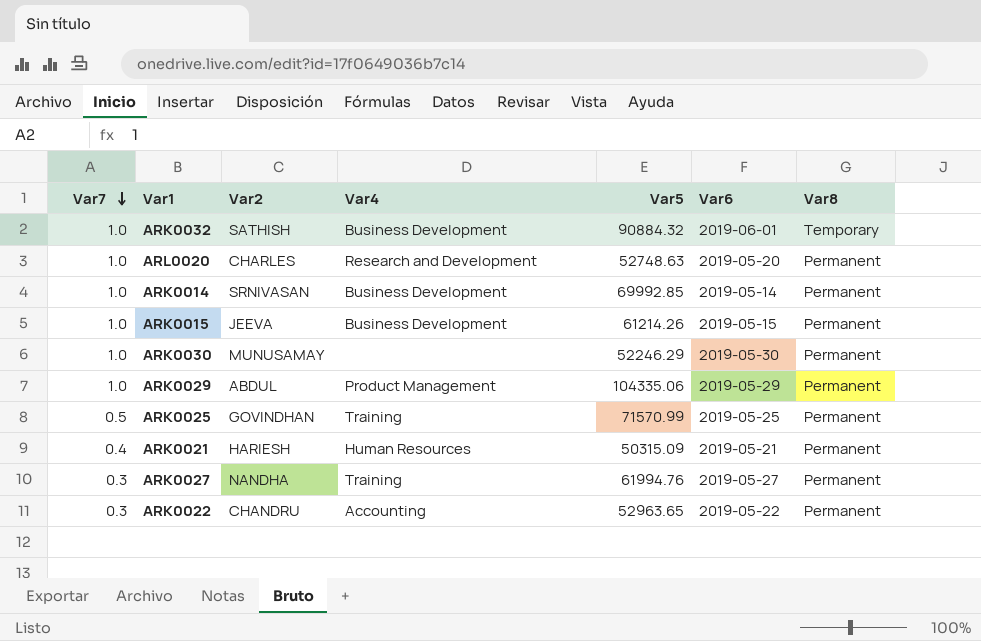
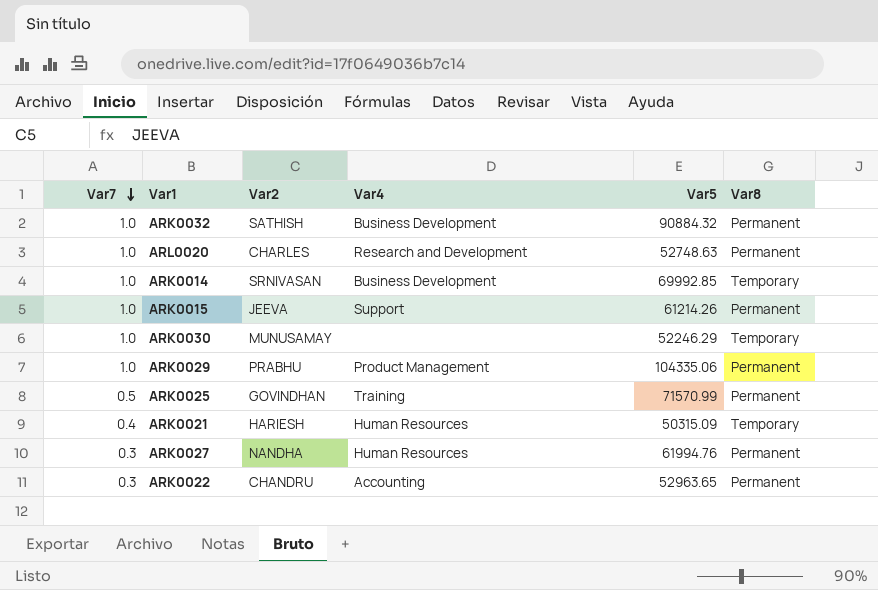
column Var6 | position: 6 -> none
ARK0032 | Var8: Temporary -> Permanent
ARK0014 | Var8: Permanent -> Temporary
ARK0015 | Var4: Business Development -> Support
ARK0030 | Var8: Permanent -> Temporary
ARK0029 | Var2: ABDUL -> PRABHU
ARK0021 | Var8: Permanent -> Temporary
ARK0027 | Var4: Training -> Human Resources

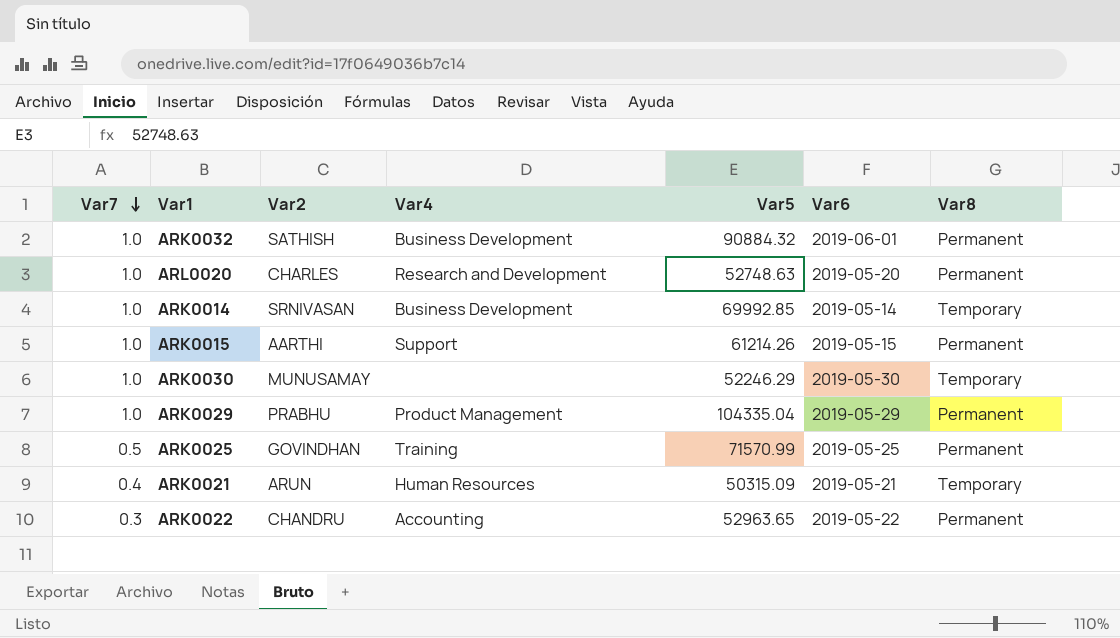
column Var6 | position: none -> 6
row ARK0027: 0.3 | NANDHA | Human Resources | 61994.76 | Permanent -> none
ARK0015 | Var2: JEEVA -> AARTHI
ARK0029 | Var5: 104335.06 -> 104335.04
ARK0021 | Var2: HARIESH -> ARUN

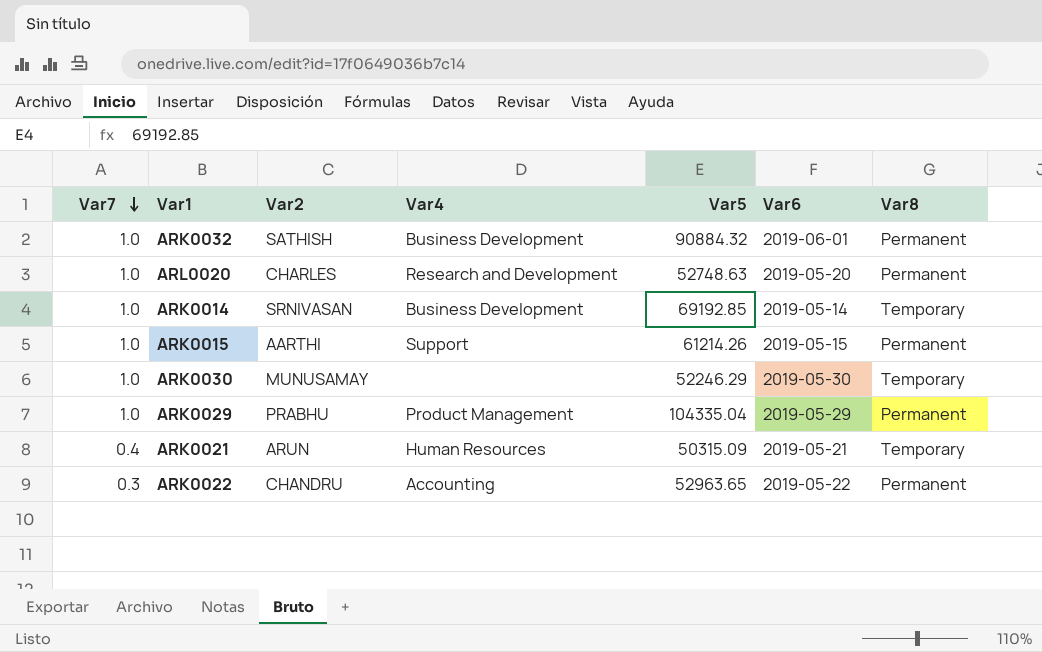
row ARK0025: 0.5 | GOVINDHAN | Training | 71570.99 | 2019-05-25 | Permanent -> none
ARK0014 | Var5: 69992.85 -> 69192.85

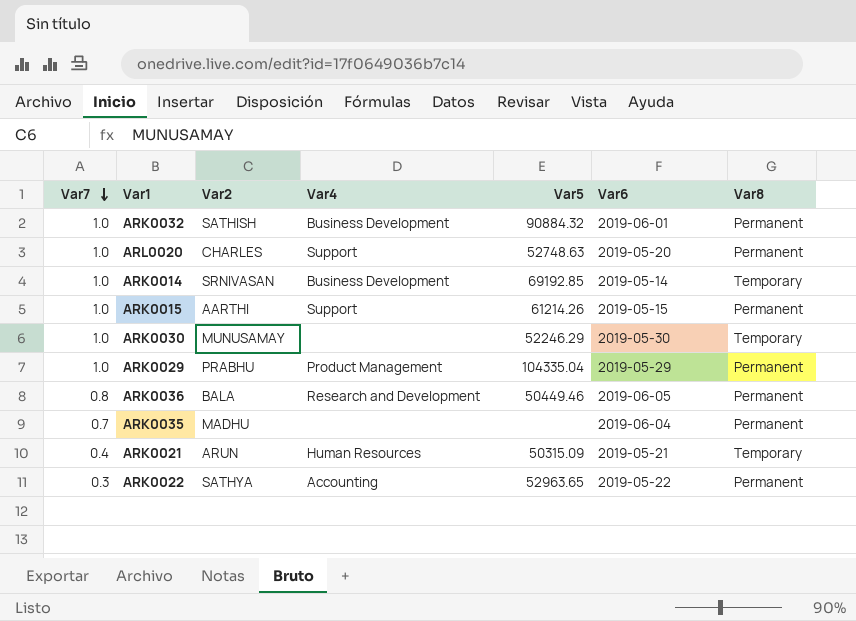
ARL0020 | Var4: Research and Development -> Support
row ARK0036: none -> 0.8 | BALA | Research and Development | 50449.46 | 2019-06-05 | Permanent
row ARK0035: none -> 0.7 | MADHU | none | none | 2019-06-04 | Permanent
ARK0022 | Var2: CHANDRU -> SATHYA

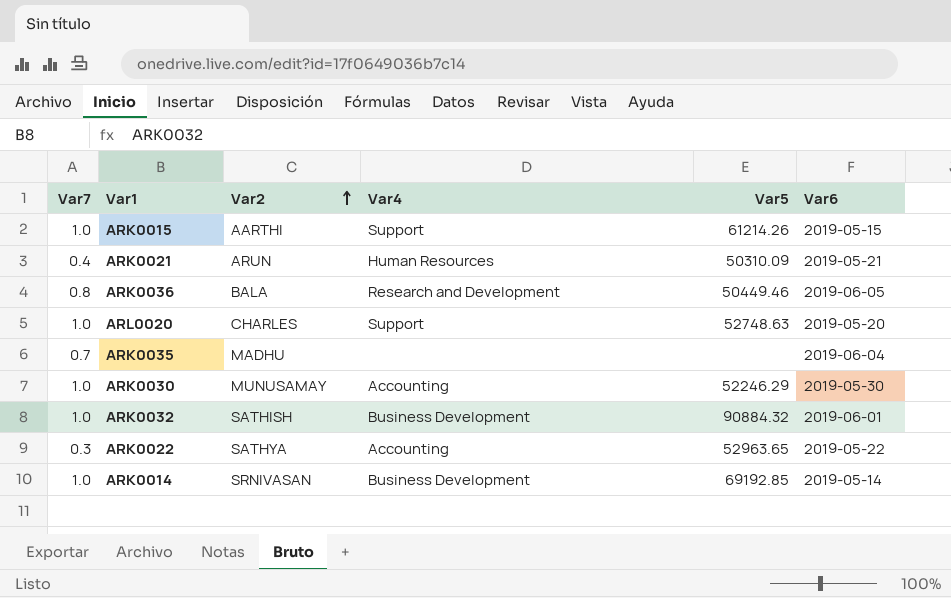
row order: Var7 descending -> Var2 ascending
column Var8 | position: 7 -> none
row ARK0029: 1.0 | PRABHU | Product Management | 104335.04 | 2019-05-29 | Permanent -> none
ARK0021 | Var5: 50315.09 -> 50310.09
ARK0030 | Var4: none -> Accounting

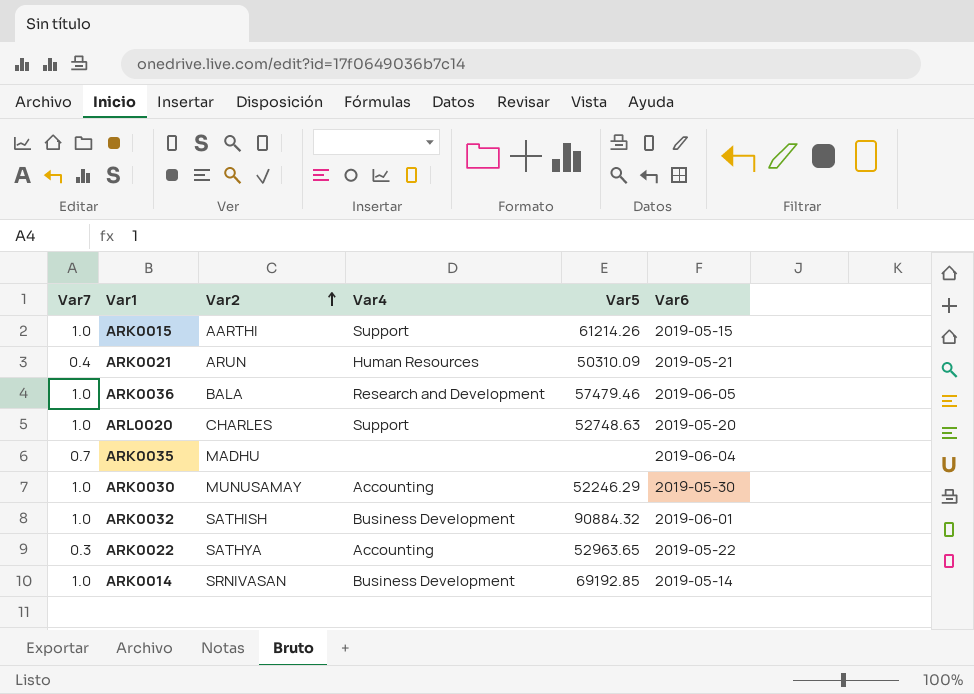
ARK0036 | Var7: 0.8 -> 1.0
ARK0036 | Var5: 50449.46 -> 57479.46

